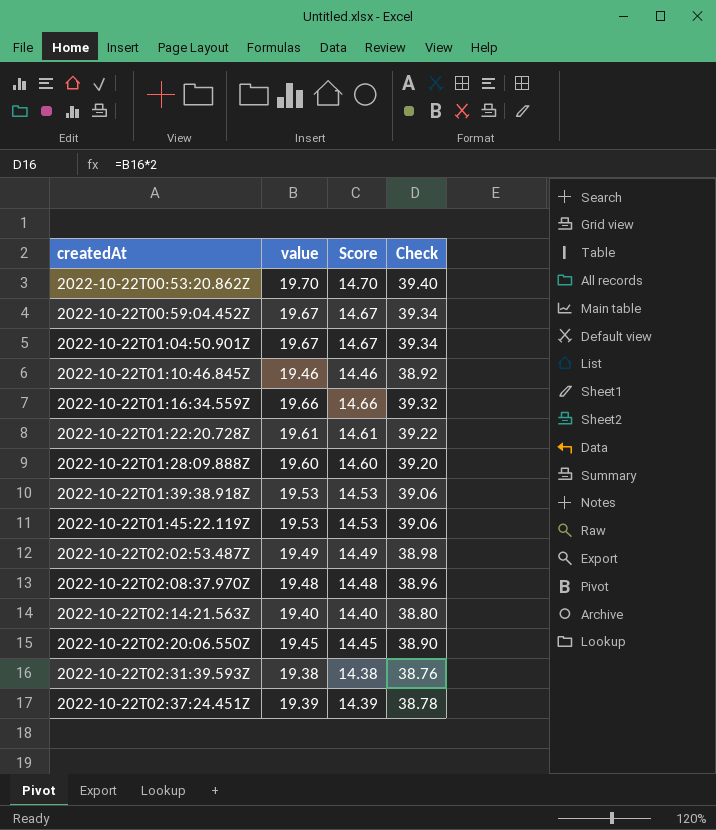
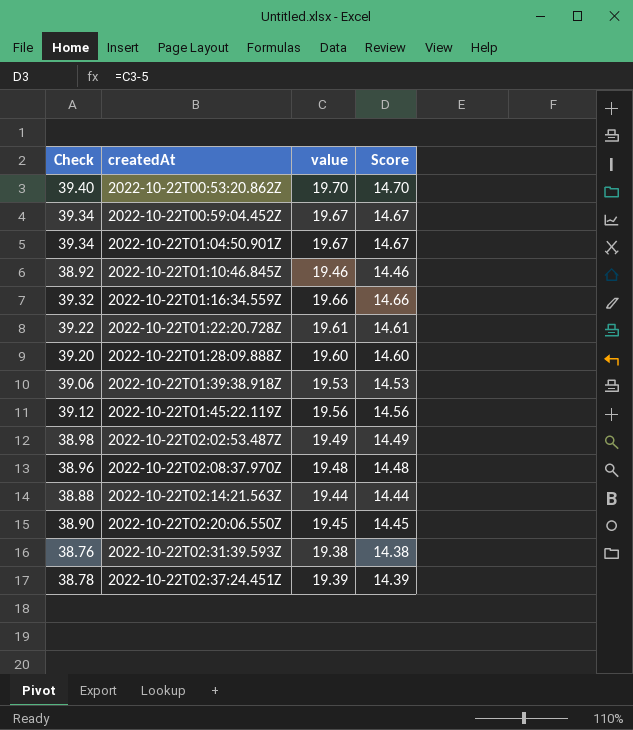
column Check | position: 4 -> 1
2022-10-22T01:45:22.119Z | Check: 39.06 -> 39.12
2022-10-22T01:45:22.119Z | value: 19.53 -> 19.56
2022-10-22T01:45:22.119Z | Score: 14.53 -> 14.56
2022-10-22T02:14:21.563Z | Check: 38.80 -> 38.88
2022-10-22T02:14:21.563Z | value: 19.40 -> 19.44
2022-10-22T02:14:21.563Z | Score: 14.40 -> 14.44

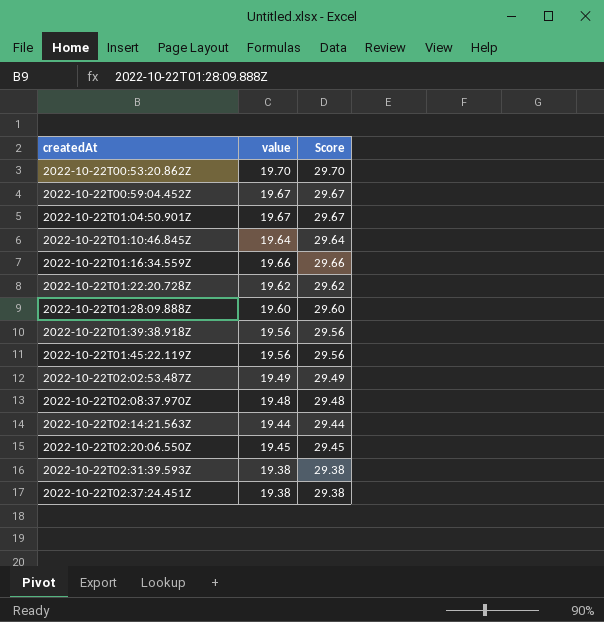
column Check | formula: [value] * 2 -> none
column Score | formula: [value] - 5 -> [value] + 10
2022-10-22T01:10:46.845Z | value: 19.46 -> 19.64
2022-10-22T01:22:20.728Z | value: 19.61 -> 19.62
2022-10-22T01:39:38.918Z | value: 19.53 -> 19.56
2022-10-22T02:37:24.451Z | value: 19.39 -> 19.38

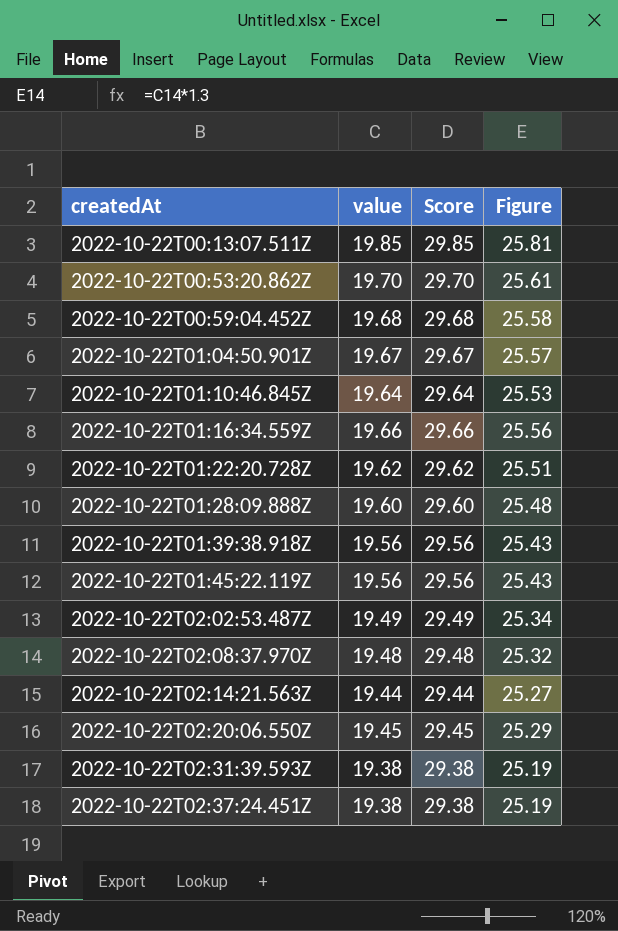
column Figure | formula: none -> [value] * 1.3
row 2022-10-22T00:13:07.511Z: none -> 19.85 | 29.85 | 25.81
2022-10-22T00:59:04.452Z | value: 19.67 -> 19.68
2022-10-22T00:59:04.452Z | Score: 29.67 -> 29.68

